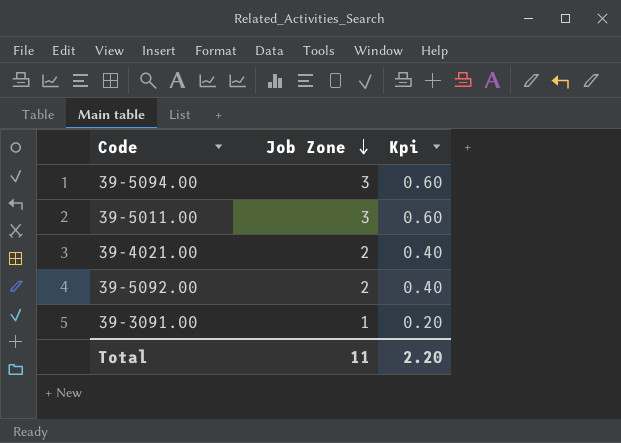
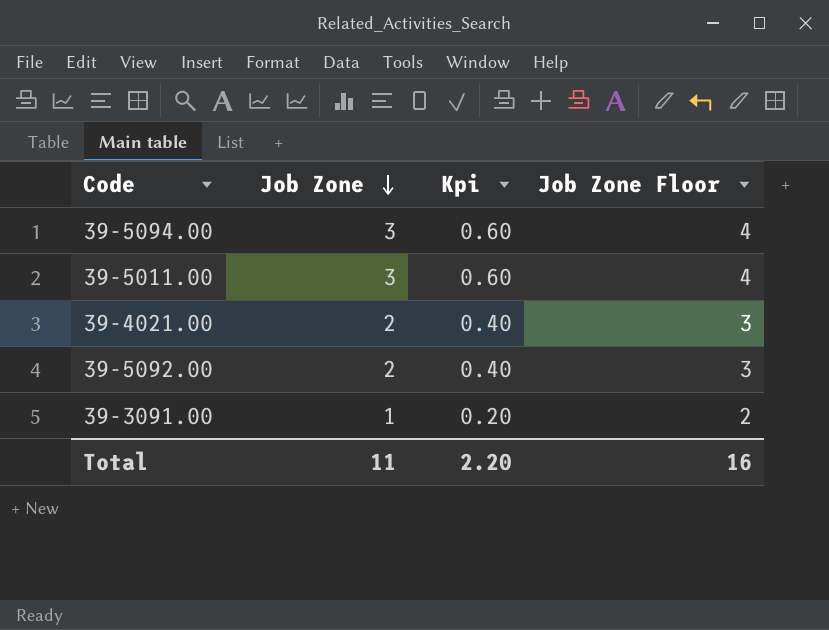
column Job Zone Floor | formula: none -> [Job Zone] + 1

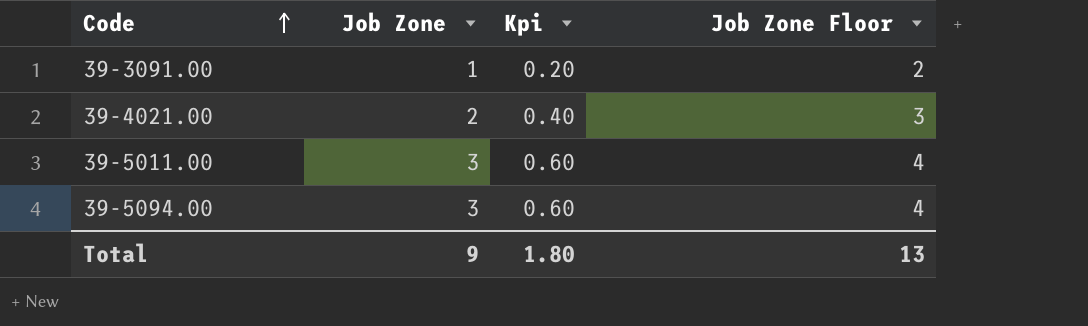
row order: Job Zone descending -> Code ascending
row 39-5092.00: 2 | 0.40 | 3 -> none
Total | Job Zone: 11 -> 9
Total | Kpi: 2.20 -> 1.80
Total | Job Zone Floor: 16 -> 13

